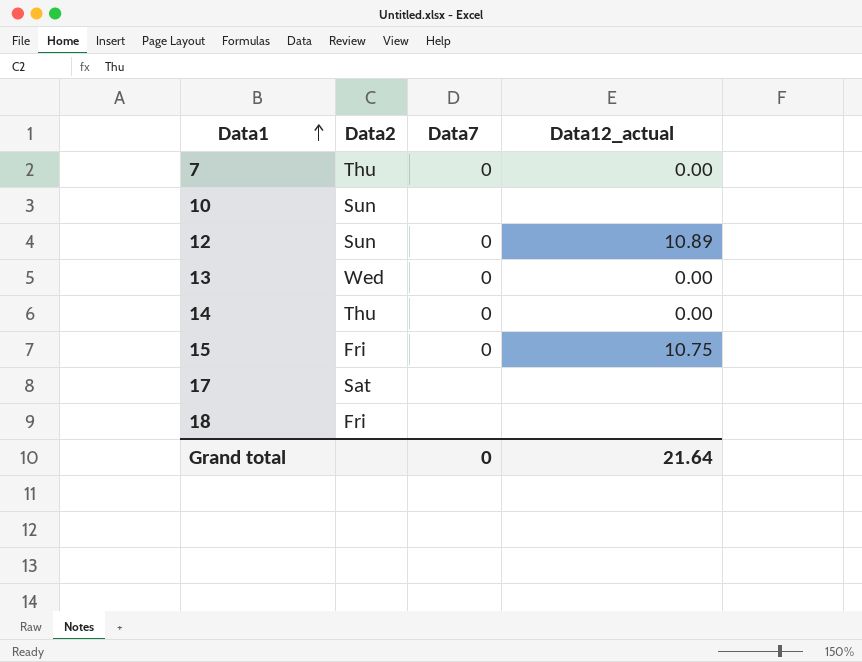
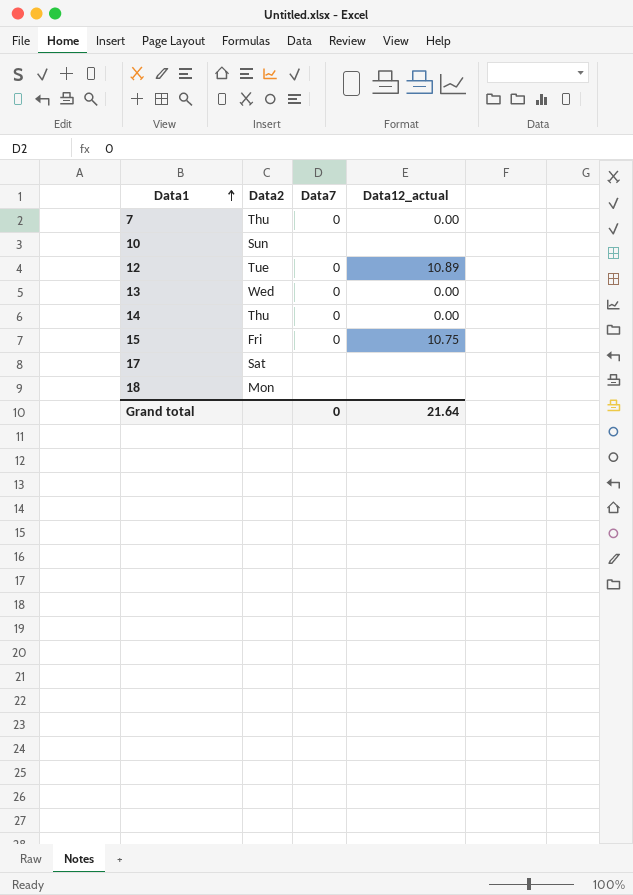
12 | Data2: Sun -> Tue
18 | Data2: Fri -> Mon

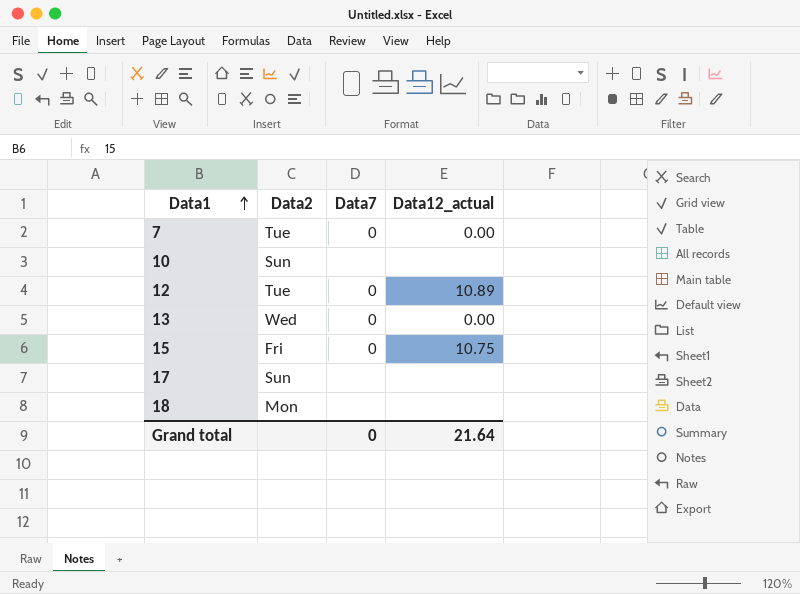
row 14: Thu | 0 | 0.00 -> none
7 | Data2: Thu -> Tue
17 | Data2: Sat -> Sun

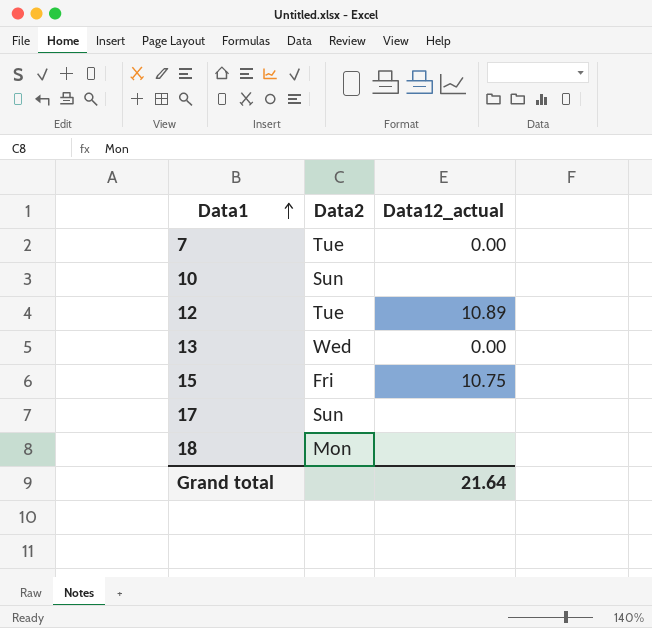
column Data7 | position: 3 -> none

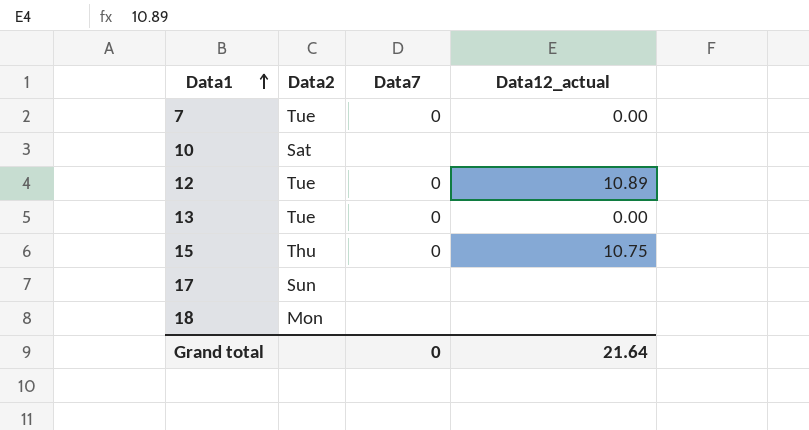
column Data7 | position: none -> 3
10 | Data2: Sun -> Sat
13 | Data2: Wed -> Tue
15 | Data2: Fri -> Thu

